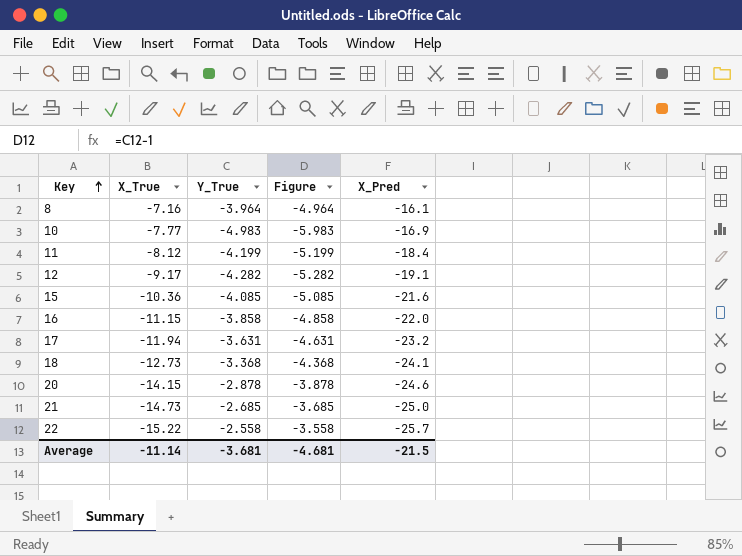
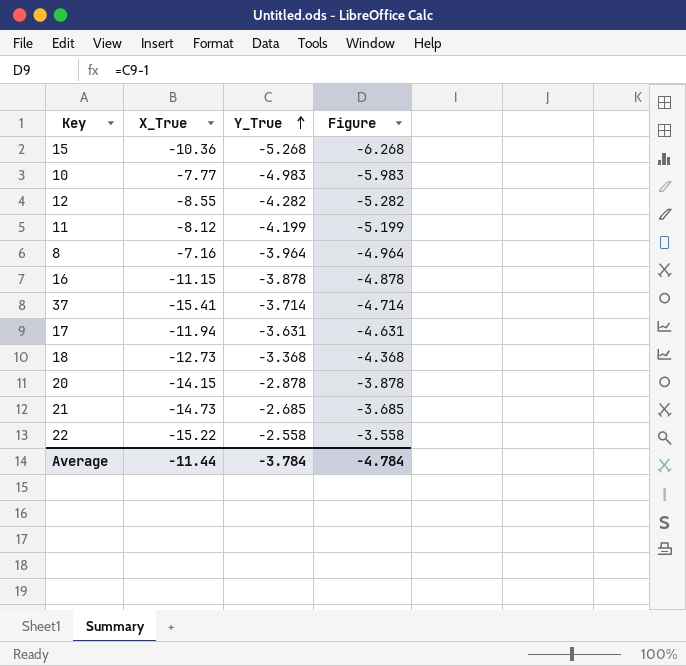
row order: Key ascending -> Y_True ascending
column X_Pred | position: 5 -> none
15 | Y_True: -4.085 -> -5.268
15 | Figure: -5.085 -> -6.268
12 | X_True: -9.17 -> -8.55
16 | Y_True: -3.858 -> -3.878
16 | Figure: -4.858 -> -4.878
row 37: none -> -15.41 | -3.714 | -4.714
Average | X_True: -11.14 -> -11.44
Average | Y_True: -3.681 -> -3.784
Average | Figure: -4.681 -> -4.784

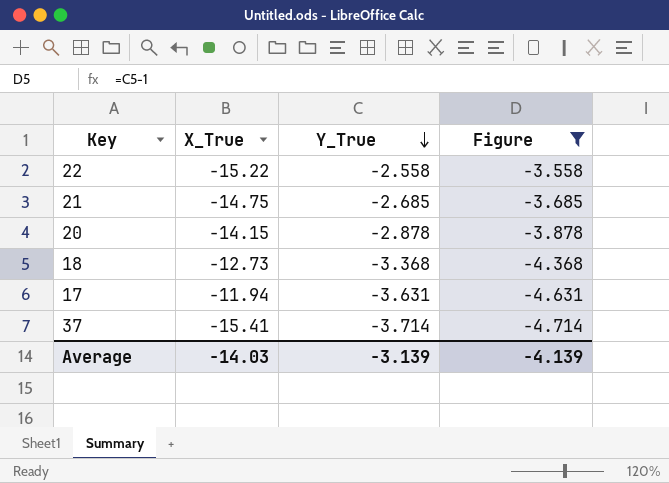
filter: none -> Figure >= -4.714
row order: Y_True ascending -> Y_True descending
21 | X_True: -14.73 -> -14.75
Average | X_True: -11.44 -> -14.03
Average | Y_True: -3.784 -> -3.139
Average | Figure: -4.784 -> -4.139

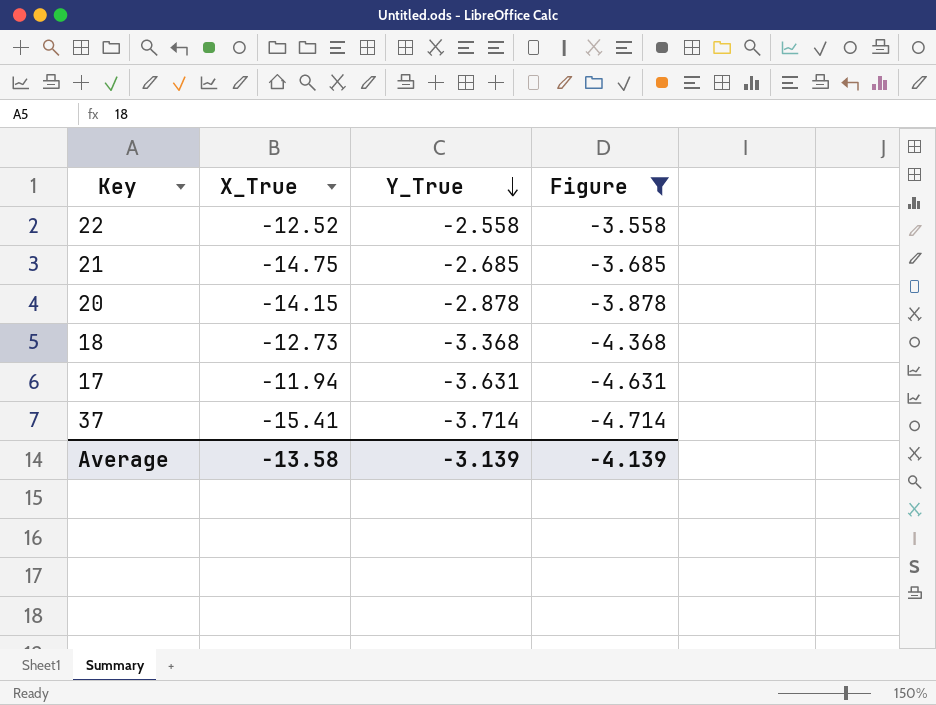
22 | X_True: -15.22 -> -12.52
Average | X_True: -14.03 -> -13.58

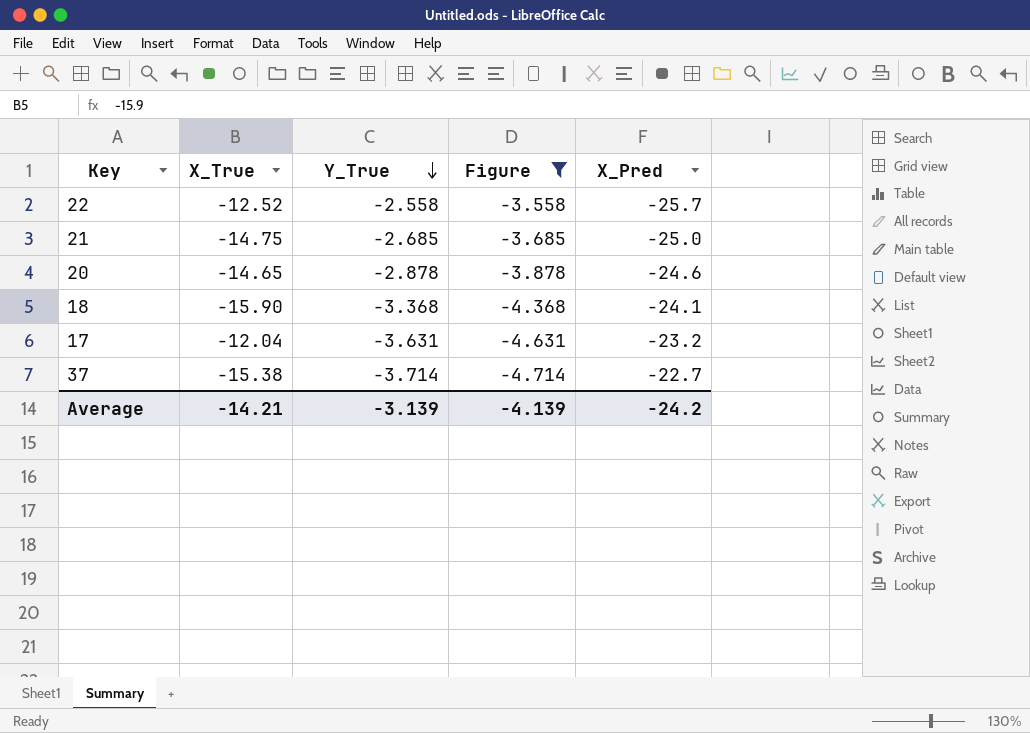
column X_Pred | position: none -> 5
20 | X_True: -14.15 -> -14.65
18 | X_True: -12.73 -> -15.90
17 | X_True: -11.94 -> -12.04
37 | X_True: -15.41 -> -15.38
Average | X_True: -13.58 -> -14.21

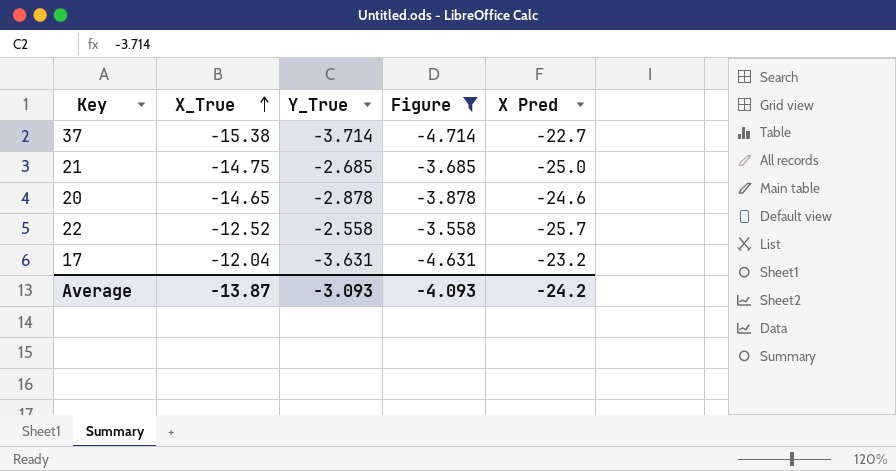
row order: Y_True descending -> X_True ascending
column name: X_Pred -> X Pred
row 18: -15.90 | -3.368 | -4.368 | -24.1 -> none
Average | X_True: -14.21 -> -13.87
Average | Y_True: -3.139 -> -3.093
Average | Figure: -4.139 -> -4.093

